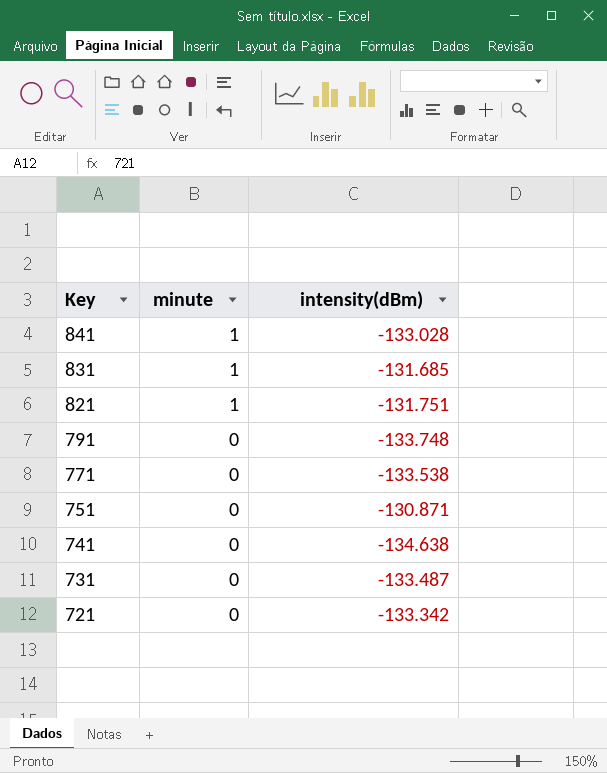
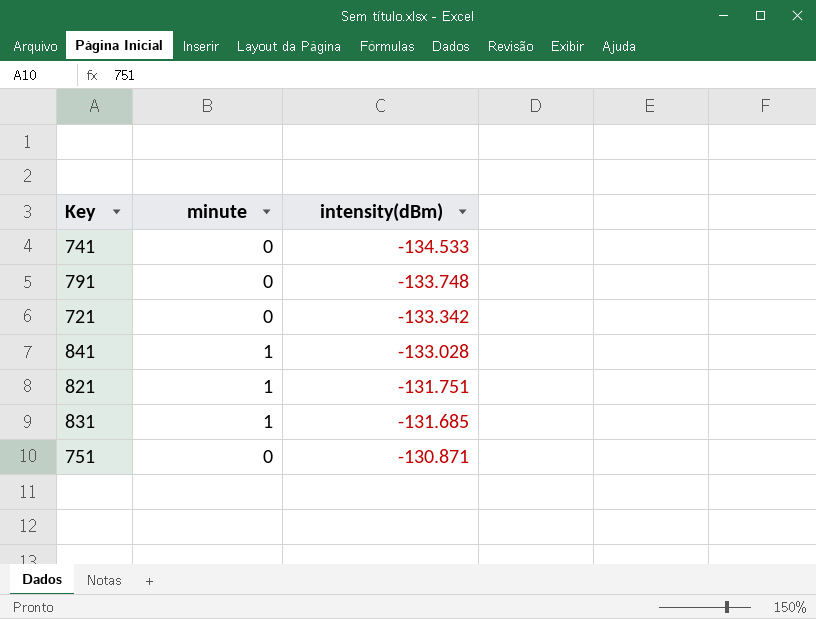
row order: Key descending -> intensity(dBm) ascending
row 771: 0 | -133.538 -> none
row 731: 0 | -133.487 -> none
741 | intensity(dBm): -134.638 -> -134.533

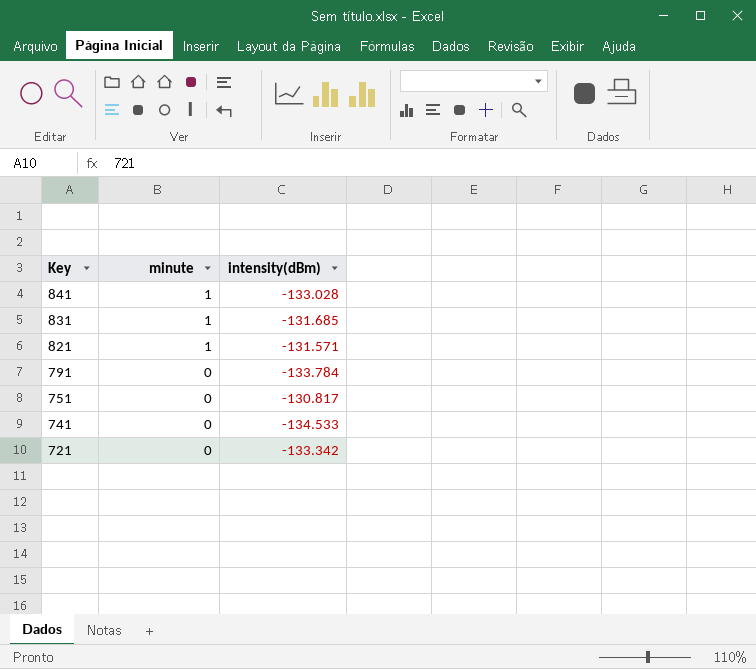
row order: intensity(dBm) ascending -> Key descending
821 | intensity(dBm): -131.751 -> -131.571
791 | intensity(dBm): -133.748 -> -133.784
751 | intensity(dBm): -130.871 -> -130.817

